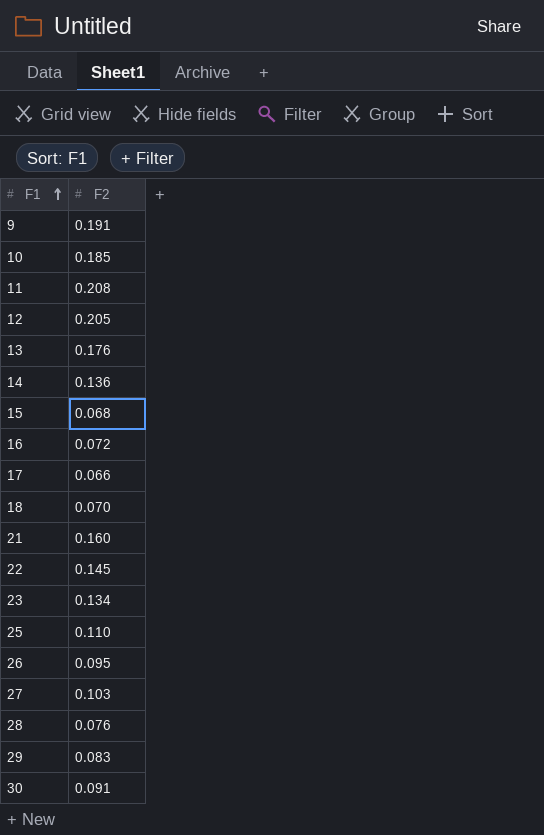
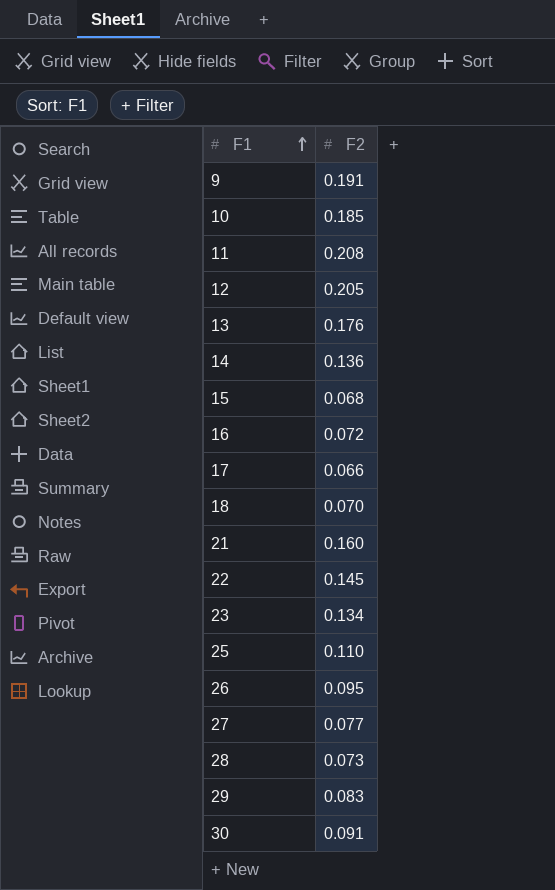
27 | F2: 0.103 -> 0.077
28 | F2: 0.076 -> 0.073

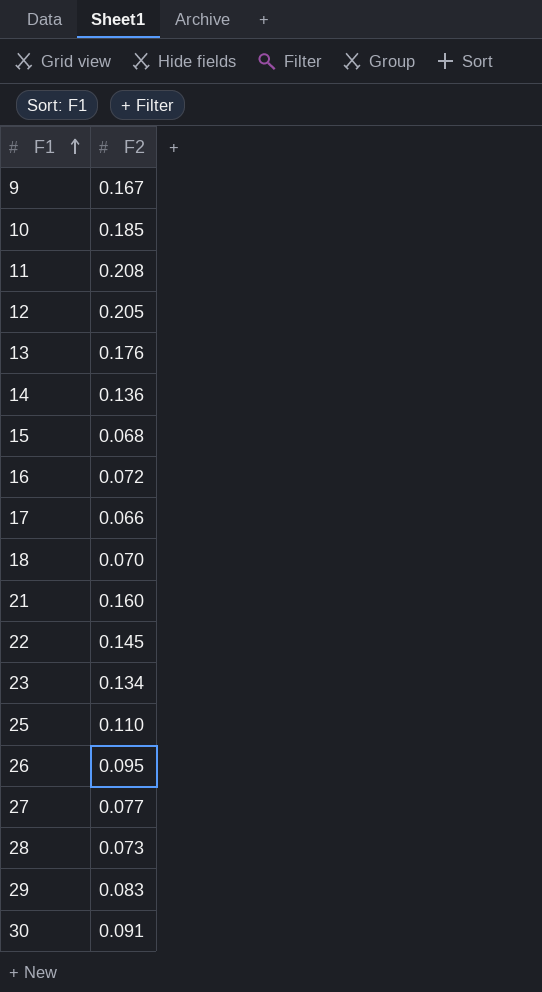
9 | F2: 0.191 -> 0.167

